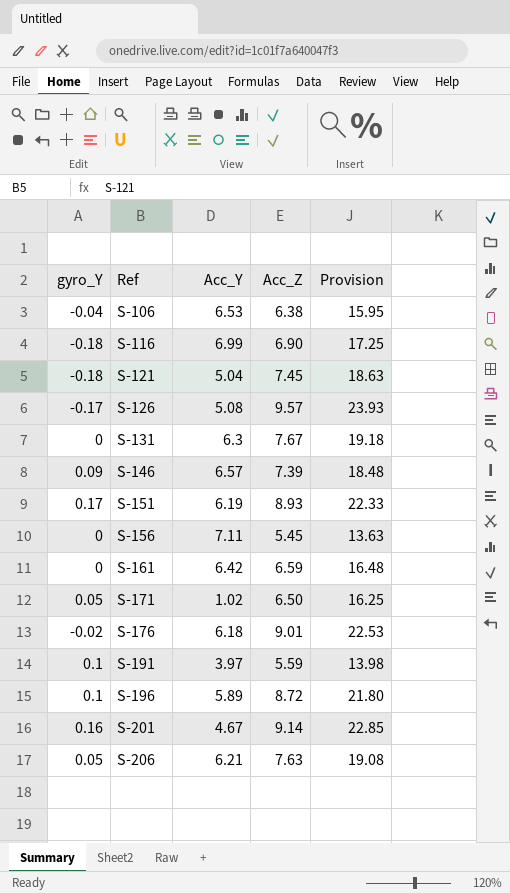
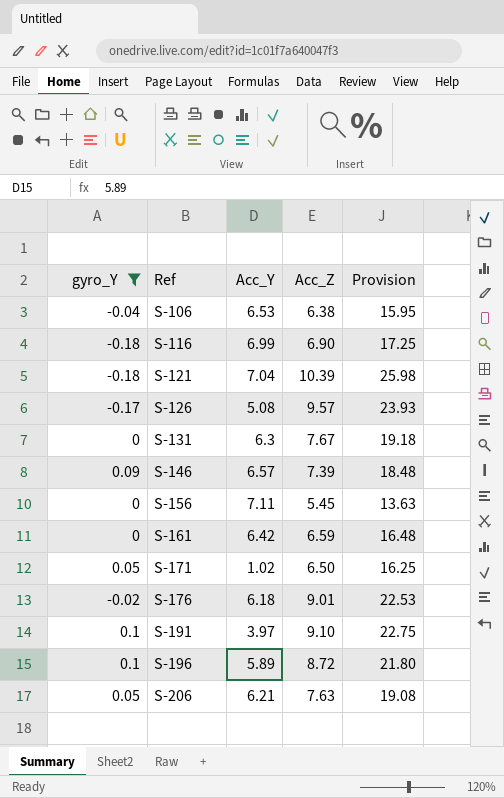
filter: none -> gyro_Y <= 0.1
S-121 | Acc_Y: 5.04 -> 7.04
S-121 | Acc_Z: 7.45 -> 10.39
S-121 | Provision: 18.63 -> 25.98
S-191 | Acc_Z: 5.59 -> 9.10
S-191 | Provision: 13.98 -> 22.75

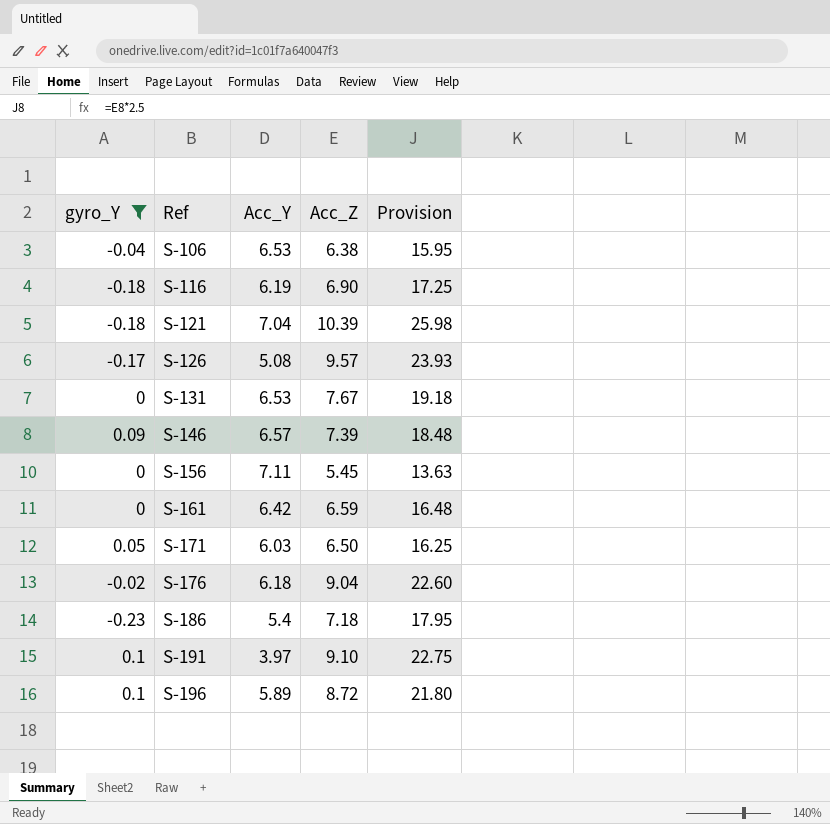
row S-206: 0.05 | 6.21 | 7.63 | 19.08 -> none
S-116 | Acc_Y: 6.99 -> 6.19
S-131 | Acc_Y: 6.3 -> 6.53
S-171 | Acc_Y: 1.02 -> 6.03
S-176 | Acc_Z: 9.01 -> 9.04
S-176 | Provision: 22.53 -> 22.60
row S-186: none -> -0.23 | 5.4 | 7.18 | 17.95

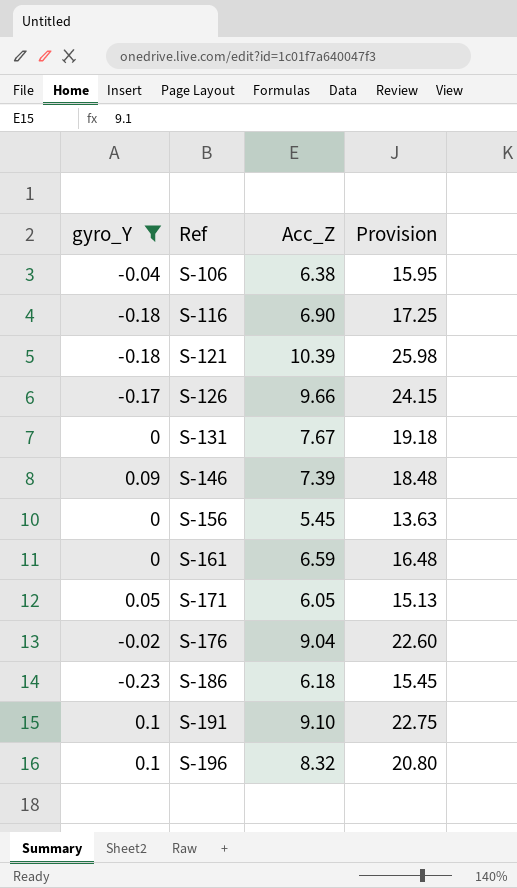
column Acc_Y | position: 3 -> none
S-126 | Acc_Z: 9.57 -> 9.66
S-126 | Provision: 23.93 -> 24.15
S-171 | Acc_Z: 6.50 -> 6.05
S-171 | Provision: 16.25 -> 15.13
S-186 | Acc_Z: 7.18 -> 6.18
S-186 | Provision: 17.95 -> 15.45
S-196 | Acc_Z: 8.72 -> 8.32
S-196 | Provision: 21.80 -> 20.80

